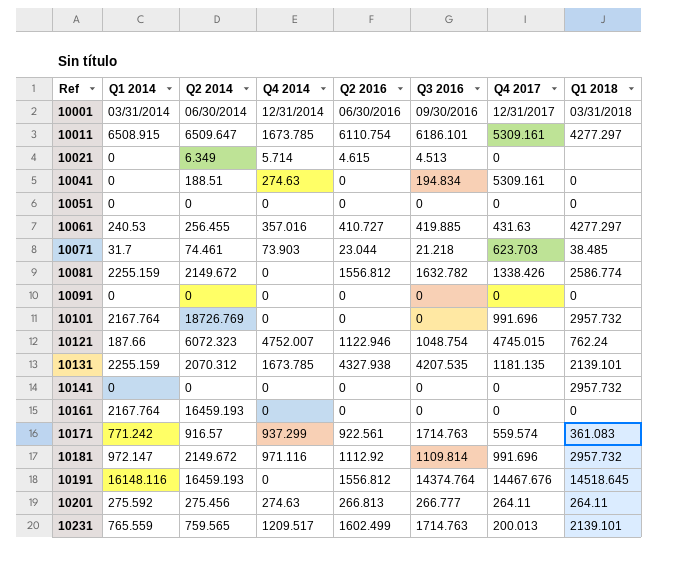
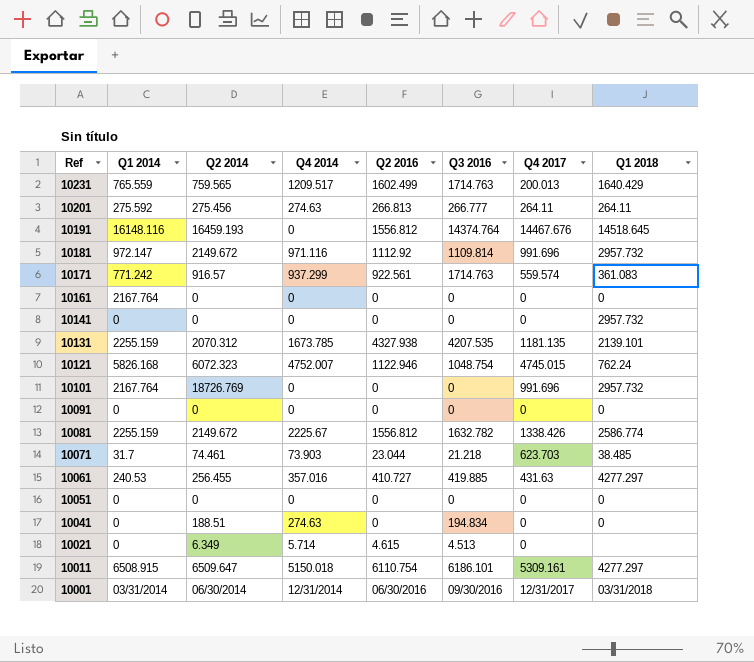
row order: Ref ascending -> Ref descending
10231 | Q1 2018: 2139.101 -> 1640.429
10161 | Q2 2014: 16459.193 -> 0
10121 | Q1 2014: 187.66 -> 5826.168
10081 | Q4 2014: 0 -> 2225.67
10041 | Q4 2017: 5309.161 -> 0
10011 | Q4 2014: 1673.785 -> 5150.018

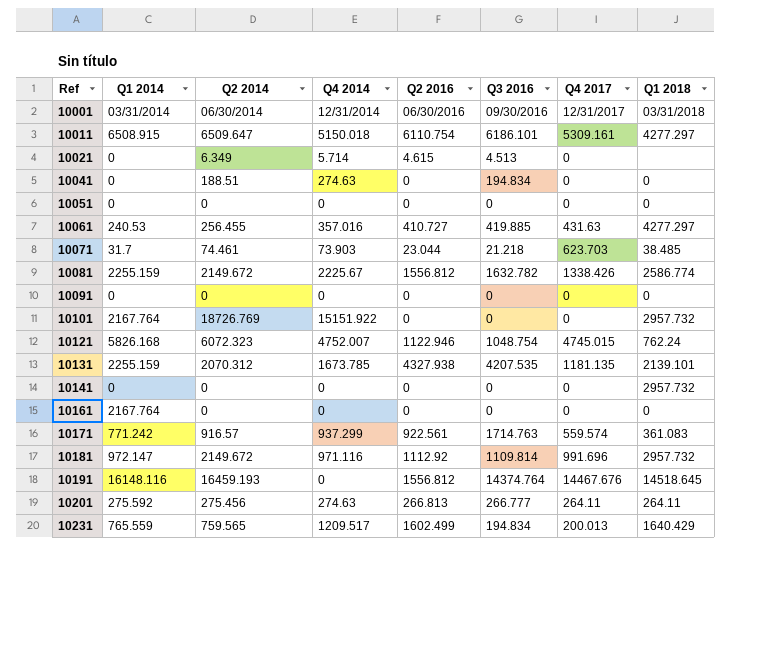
row order: Ref descending -> Ref ascending
10101 | Q4 2014: 0 -> 15151.922
10101 | Q4 2017: 991.696 -> 0
10231 | Q3 2016: 1714.763 -> 194.834

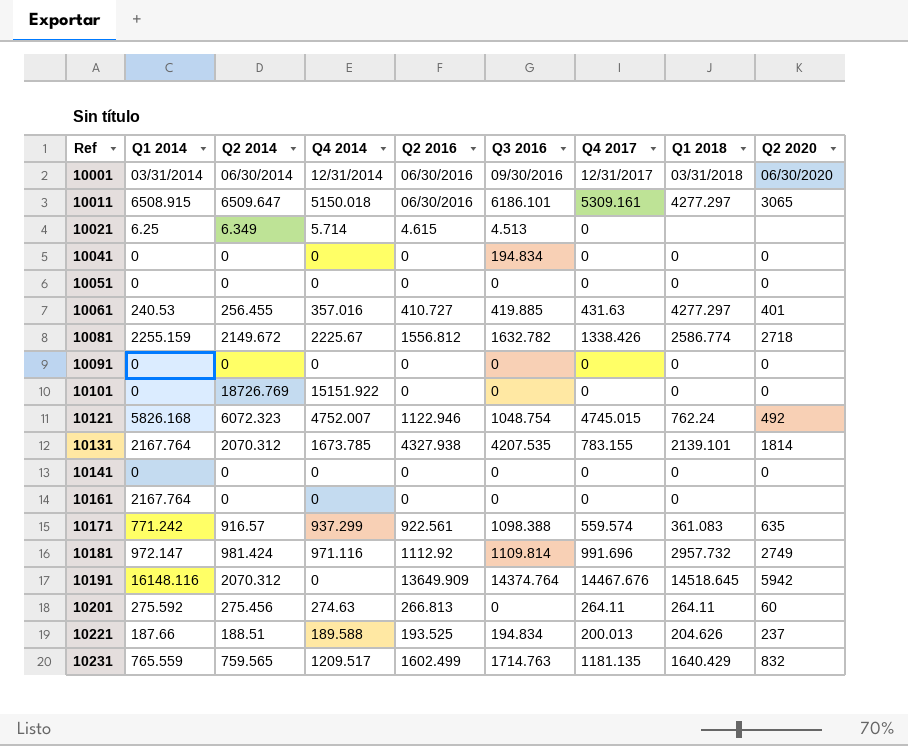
column Q2 2020 | position: none -> 9
row 10071: 31.7 | 74.461 | 73.903 | 23.044 | 21.218 | 623.703 | 38.485 -> none
10011 | Q2 2016: 6110.754 -> 06/30/2016
10021 | Q1 2014: 0 -> 6.25
10041 | Q2 2014: 188.51 -> 0
10041 | Q4 2014: 274.63 -> 0
10101 | Q1 2014: 2167.764 -> 0
10101 | Q1 2018: 2957.732 -> 0
10131 | Q1 2014: 2255.159 -> 2167.764
10131 | Q4 2017: 1181.135 -> 783.155
10141 | Q1 2018: 2957.732 -> 0
10171 | Q3 2016: 1714.763 -> 1098.388
10181 | Q2 2014: 2149.672 -> 981.424
10191 | Q2 2014: 16459.193 -> 2070.312
10191 | Q2 2016: 1556.812 -> 13649.909
10201 | Q3 2016: 266.777 -> 0
row 10221: none -> 187.66 | 188.51 | 189.588 | 193.525 | 194.834 | 200.013 | 204.626 | 237
10231 | Q3 2016: 194.834 -> 1714.763
10231 | Q4 2017: 200.013 -> 1181.135

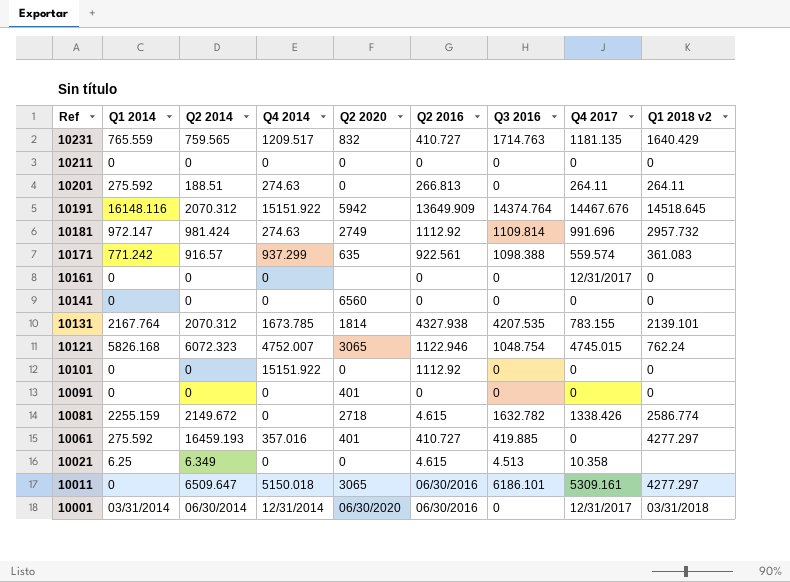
row order: Ref ascending -> Ref descending
column Q2 2020 | position: 9 -> 5
column name: Q1 2018 -> Q1 2018 v2
row 10041: 0 | 0 | 0 | 0 | 194.834 | 0 | 0 | 0 -> none
row 10051: 0 | 0 | 0 | 0 | 0 | 0 | 0 | 0 -> none
row 10221: 187.66 | 188.51 | 189.588 | 193.525 | 194.834 | 200.013 | 204.626 | 237 -> none
10231 | Q2 2016: 1602.499 -> 410.727
row 10211: none -> 0 | 0 | 0 | 0 | 0 | 0 | 0 | 0
10201 | Q2 2014: 275.456 -> 188.51
10201 | Q2 2020: 60 -> 0
10191 | Q4 2014: 0 -> 15151.922
10181 | Q4 2014: 971.116 -> 274.63
10161 | Q1 2014: 2167.764 -> 0
10161 | Q4 2017: 0 -> 12/31/2017
10141 | Q2 2020: 0 -> 6560
10121 | Q2 2020: 492 -> 3065
10101 | Q2 2014: 18726.769 -> 0
10101 | Q2 2016: 0 -> 1112.92
10091 | Q2 2020: 0 -> 401
10081 | Q4 2014: 2225.67 -> 0
10081 | Q2 2016: 1556.812 -> 4.615
10061 | Q1 2014: 240.53 -> 275.592
10061 | Q2 2014: 256.455 -> 16459.193
10061 | Q4 2017: 431.63 -> 0
10021 | Q4 2014: 5.714 -> 0
10021 | Q2 2020: none -> 0
10021 | Q4 2017: 0 -> 10.358
10011 | Q1 2014: 6508.915 -> 0
10001 | Q3 2016: 09/30/2016 -> 0

